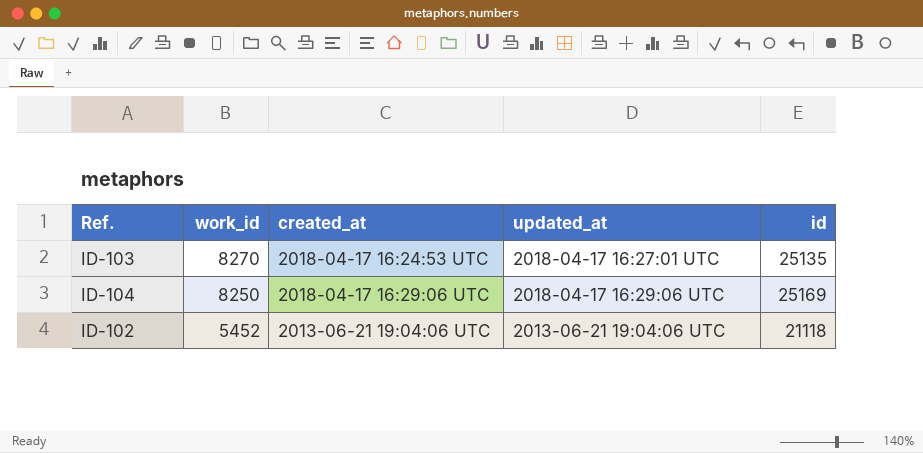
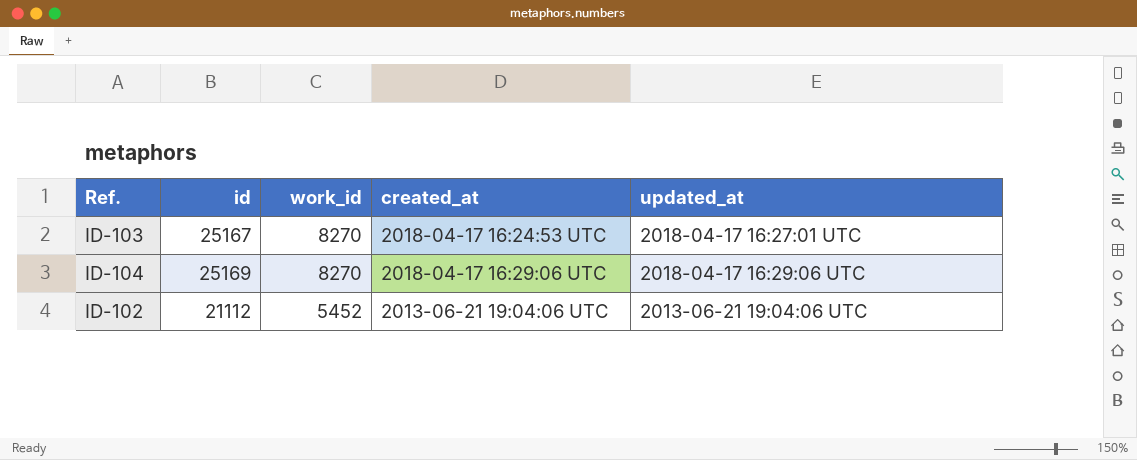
column id | position: 5 -> 2
ID-103 | id: 25135 -> 25167
ID-104 | work_id: 8250 -> 8270
ID-102 | id: 21118 -> 21112

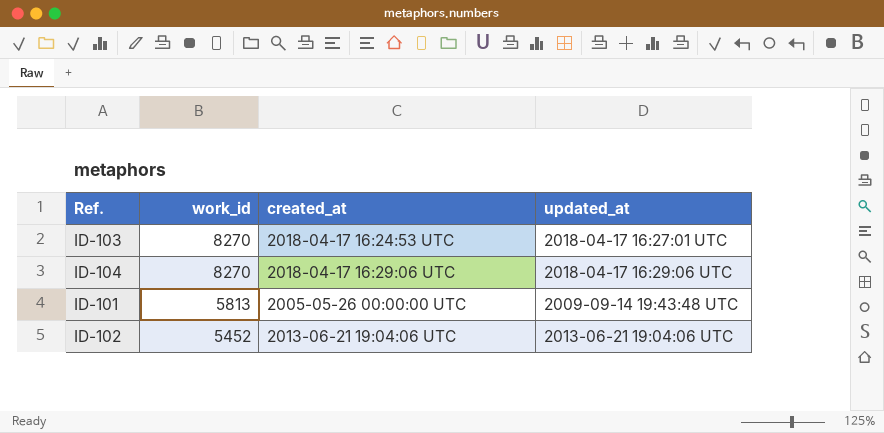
column id | position: 2 -> none
row ID-101: none -> 5813 | 2005-05-26 00:00:00 UTC | 2009-09-14 19:43:48 UTC

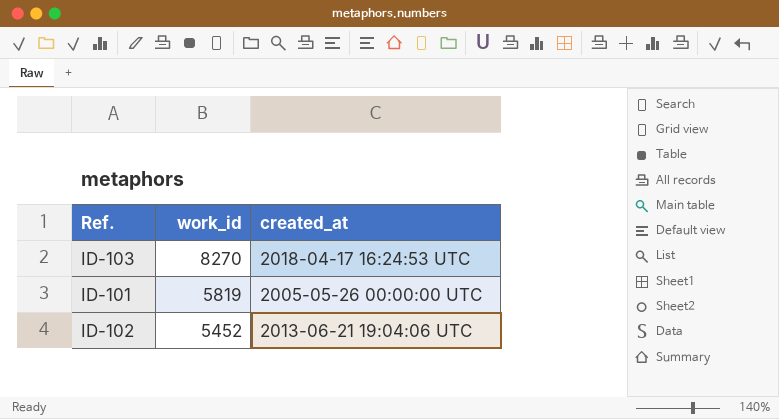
column updated_at | position: 4 -> none
row ID-104: 8270 | 2018-04-17 16:29:06 UTC | 2018-04-17 16:29:06 UTC -> none
ID-101 | work_id: 5813 -> 5819

